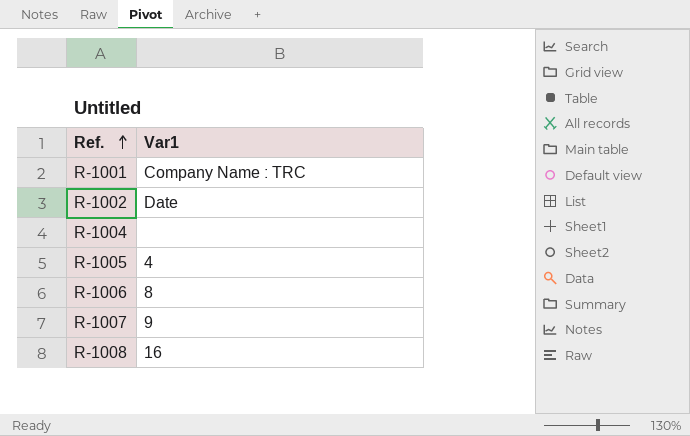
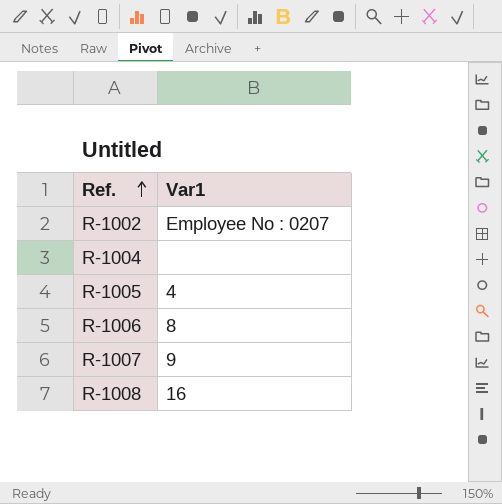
row R-1001: Company Name : TRC -> none
R-1002 | Var1: Date -> Employee No : 0207

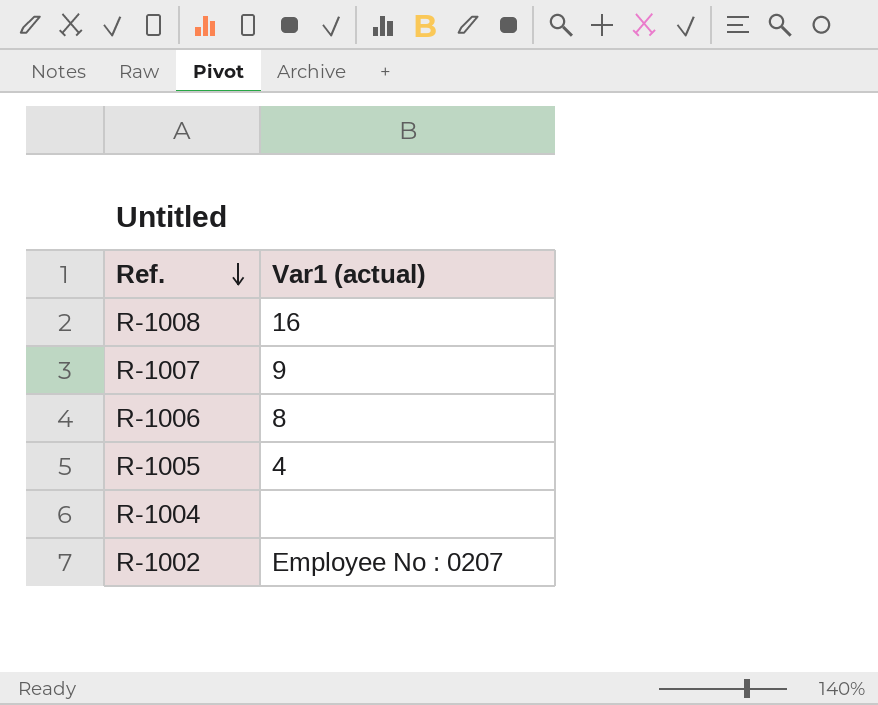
row order: Ref. ascending -> Ref. descending
column name: Var1 -> Var1 (actual)

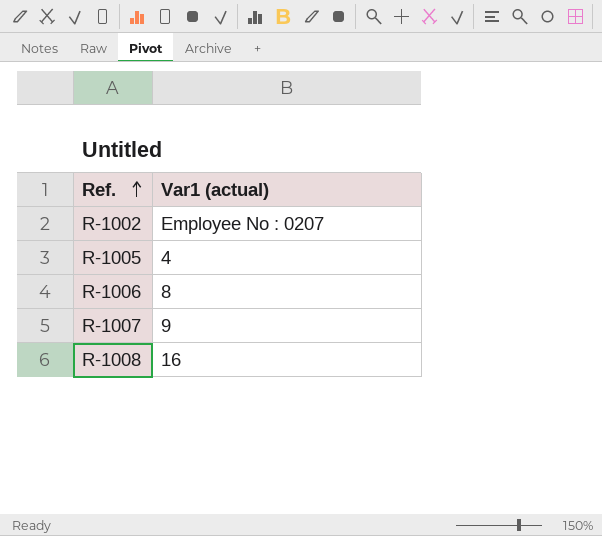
row order: Ref. descending -> Ref. ascending
row R-1004: none -> none

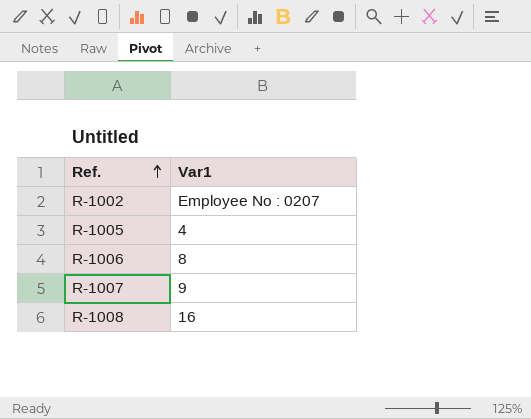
column name: Var1 (actual) -> Var1

